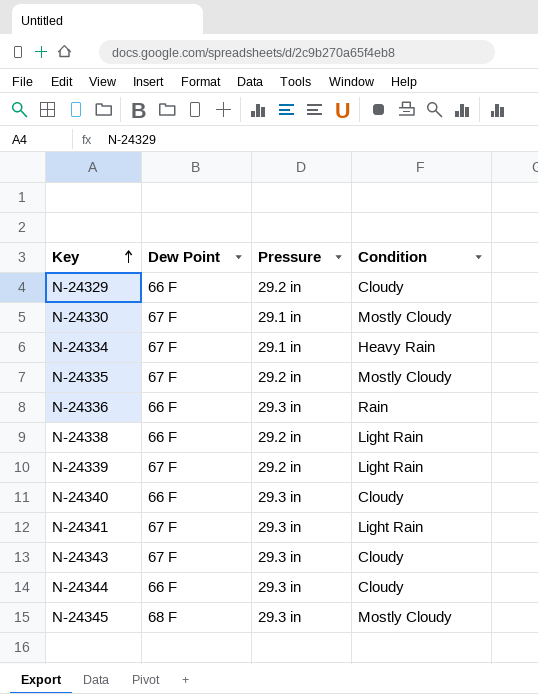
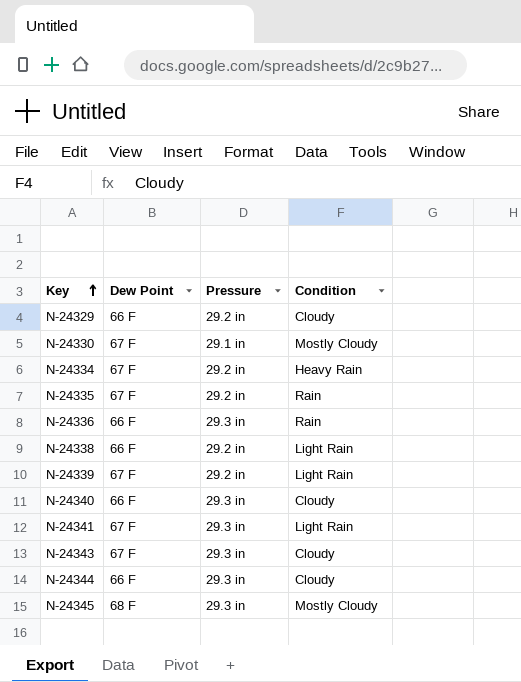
N-24334 | Pressure: 29.1 in -> 29.2 in
N-24335 | Condition: Mostly Cloudy -> Rain

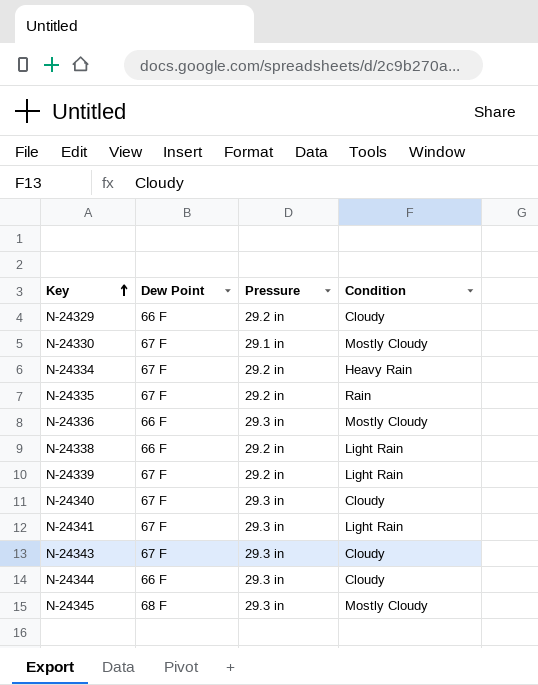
N-24336 | Condition: Rain -> Mostly Cloudy
N-24340 | Dew Point: 66 F -> 67 F

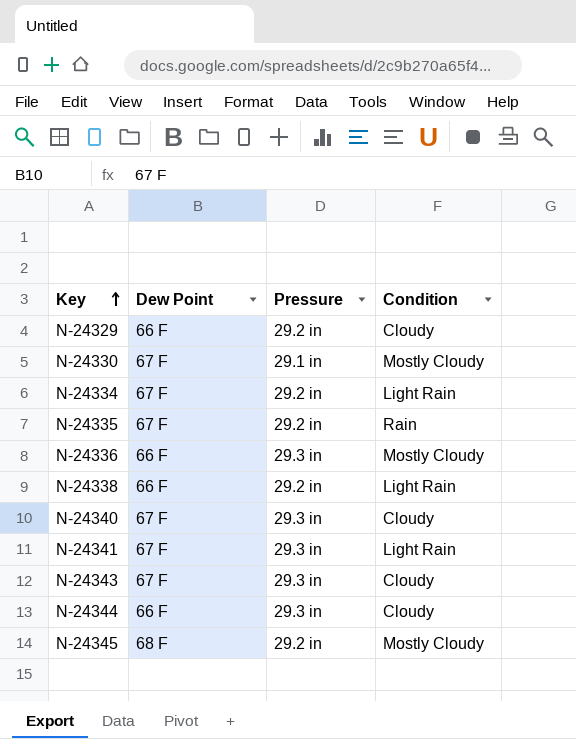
row N-24339: 67 F | 29.2 in | Light Rain -> none
N-24334 | Condition: Heavy Rain -> Light Rain
N-24345 | Pressure: 29.3 in -> 29.2 in

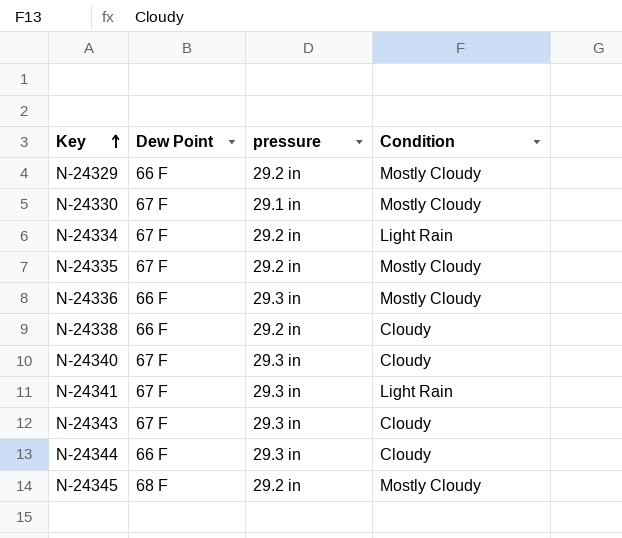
column name: Pressure -> pressure
N-24329 | Condition: Cloudy -> Mostly Cloudy
N-24335 | Condition: Rain -> Mostly Cloudy
N-24338 | Condition: Light Rain -> Cloudy

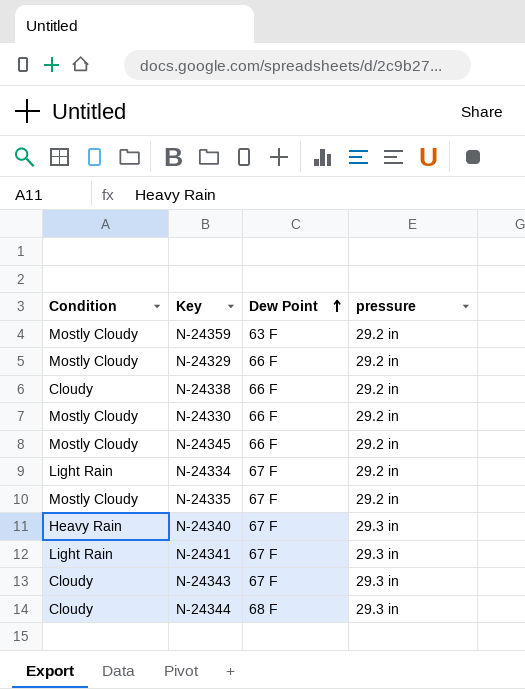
row order: Key ascending -> Dew Point ascending
column Condition | position: 4 -> 1
row N-24336: 66 F | 29.3 in | Mostly Cloudy -> none
row N-24359: none -> Mostly Cloudy | 63 F | 29.2 in
N-24330 | Dew Point: 67 F -> 66 F
N-24330 | pressure: 29.1 in -> 29.2 in
N-24345 | Dew Point: 68 F -> 66 F
N-24340 | Condition: Cloudy -> Heavy Rain
N-24344 | Dew Point: 66 F -> 68 F

